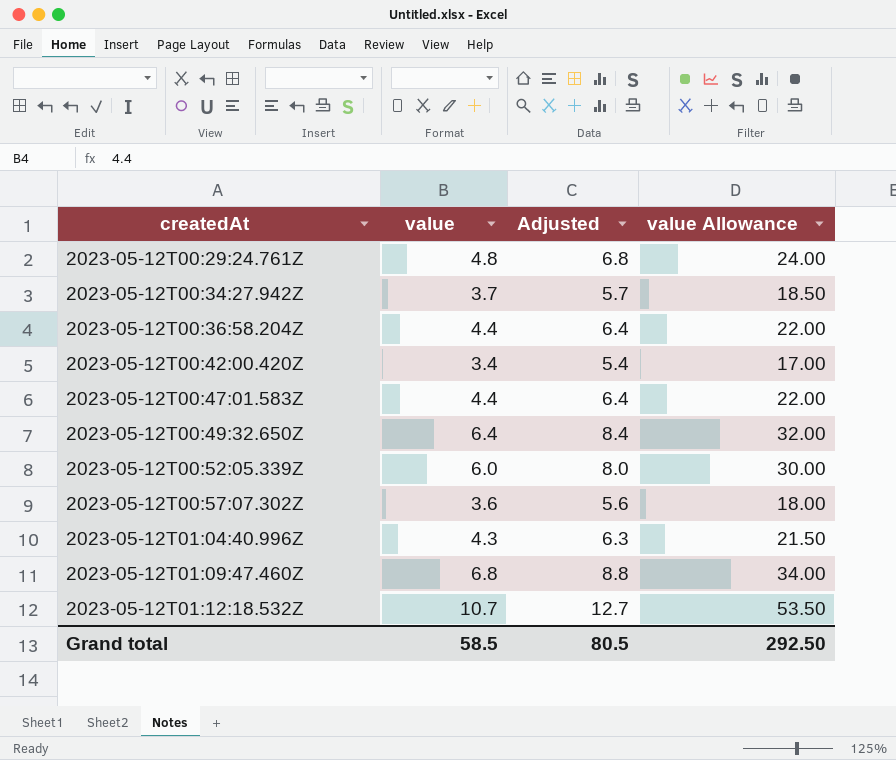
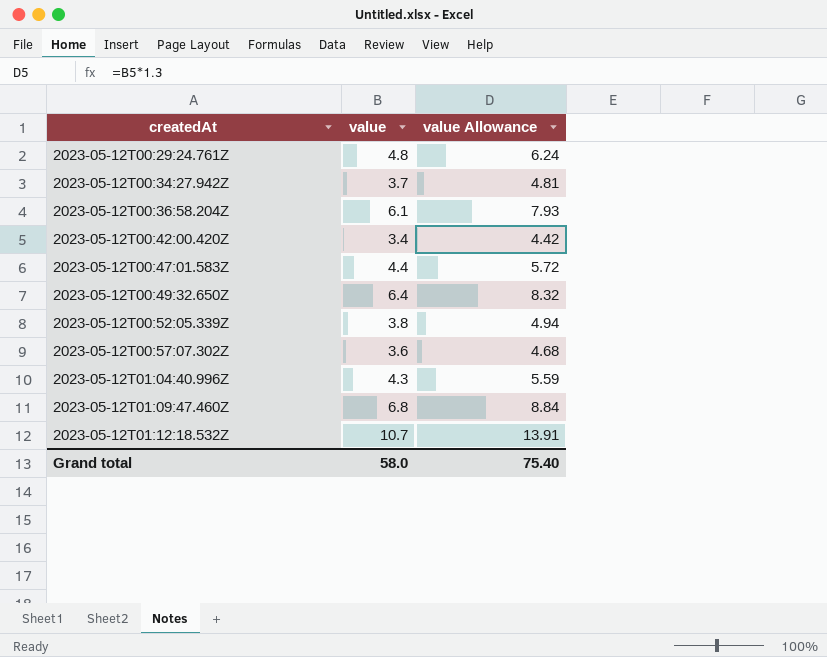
column Adjusted | formula: [value] + 2 -> none
column value Allowance | formula: [value] * 5 -> [value] * 1.3
2023-05-12T00:36:58.204Z | value: 4.4 -> 6.1
2023-05-12T00:52:05.339Z | value: 6.0 -> 3.8
Grand total | value: 58.5 -> 58.0
Grand total | value Allowance: 292.50 -> 75.40

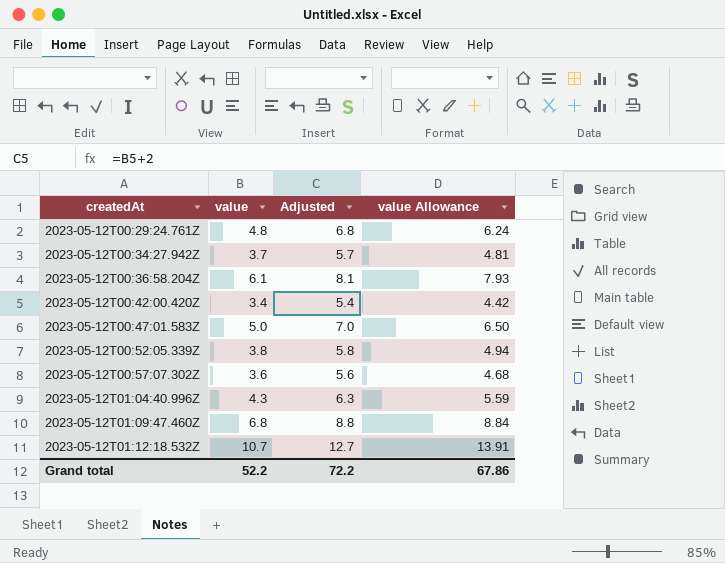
column Adjusted | formula: none -> [value] + 2
row 2023-05-12T00:49:32.650Z: 6.4 | 8.32 -> none
2023-05-12T00:47:01.583Z | value: 4.4 -> 5.0
2023-05-12T00:47:01.583Z | value Allowance: 5.72 -> 6.50
Grand total | value: 58.0 -> 52.2
Grand total | value Allowance: 75.40 -> 67.86

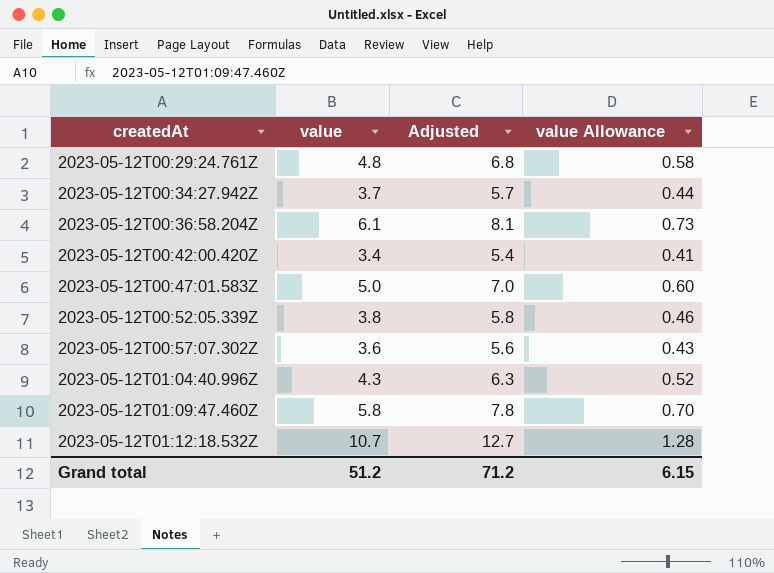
column value Allowance | formula: [value] * 1.3 -> [value] * 0.12
2023-05-12T01:09:47.460Z | value: 6.8 -> 5.8
2023-05-12T01:09:47.460Z | Adjusted: 8.8 -> 7.8
Grand total | value: 52.2 -> 51.2
Grand total | Adjusted: 72.2 -> 71.2
Grand total | value Allowance: 67.86 -> 6.15

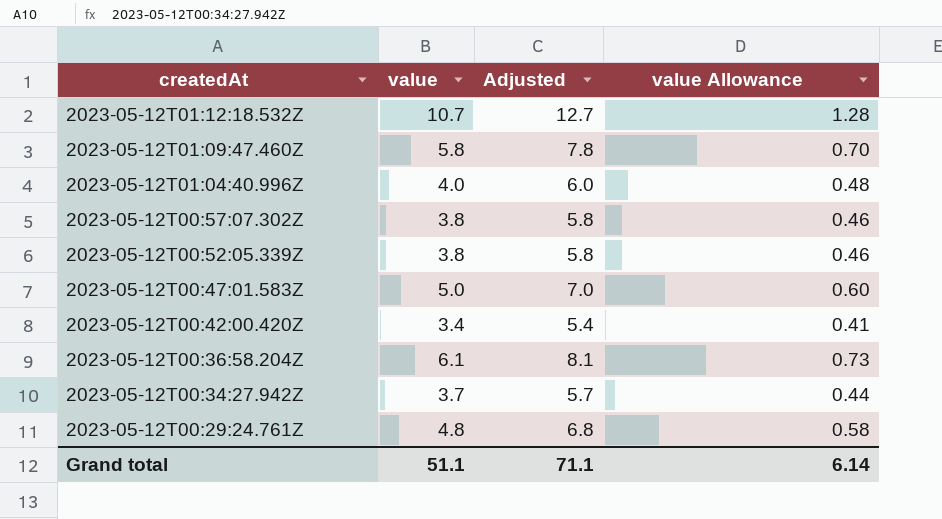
row order: createdAt ascending -> createdAt descending
2023-05-12T01:04:40.996Z | value: 4.3 -> 4.0
2023-05-12T01:04:40.996Z | Adjusted: 6.3 -> 6.0
2023-05-12T01:04:40.996Z | value Allowance: 0.52 -> 0.48
2023-05-12T00:57:07.302Z | value: 3.6 -> 3.8
2023-05-12T00:57:07.302Z | Adjusted: 5.6 -> 5.8
2023-05-12T00:57:07.302Z | value Allowance: 0.43 -> 0.46
Grand total | value: 51.2 -> 51.1
Grand total | Adjusted: 71.2 -> 71.1
Grand total | value Allowance: 6.15 -> 6.14

